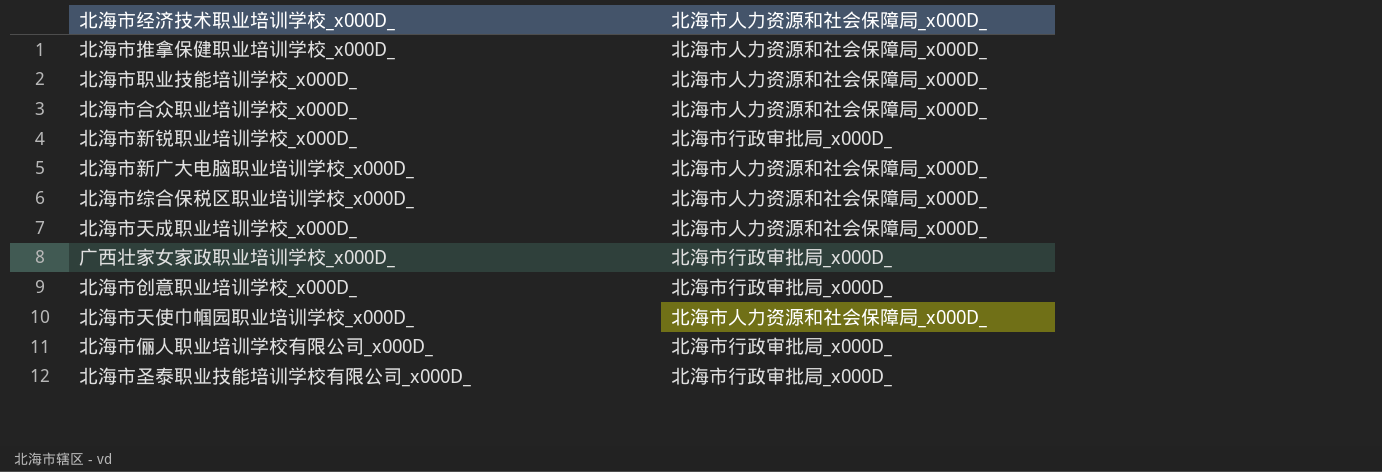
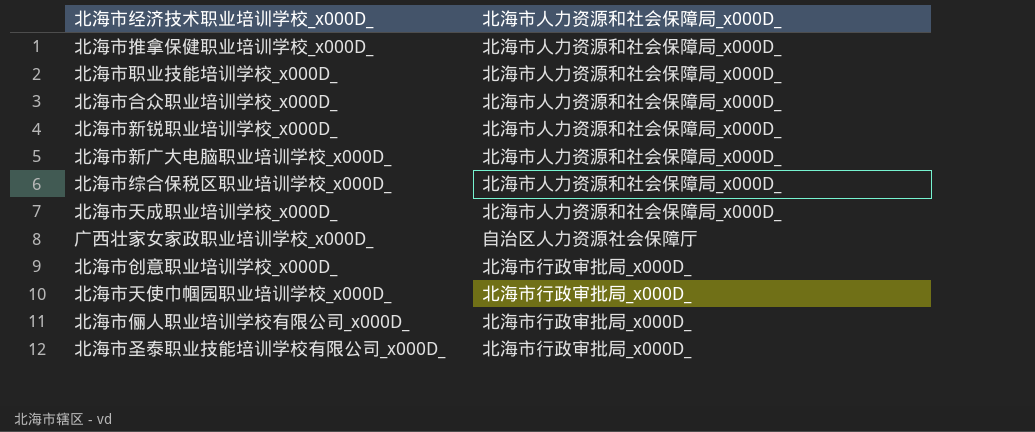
北海市新锐职业培训学校_x000D_ | 北海市人力资源和社会保障局_x000D_: 北海市行政审批局_x000D_ -> 北海市人力资源和社会保障局_x000D_
广西壮家女家政职业培训学校_x000D_ | 北海市人力资源和社会保障局_x000D_: 北海市行政审批局_x000D_ -> 自治区人力资源社会保障厅
北海市天使巾帼园职业培训学校_x000D_ | 北海市人力资源和社会保障局_x000D_: 北海市人力资源和社会保障局_x000D_ -> 北海市行政审批局_x000D_

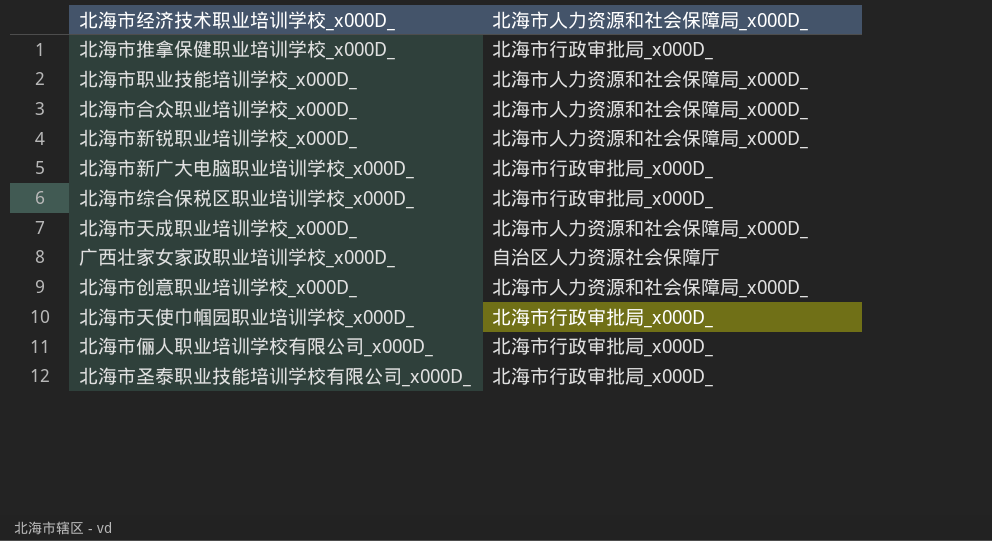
北海市推拿保健职业培训学校_x000D_ | 北海市人力资源和社会保障局_x000D_: 北海市人力资源和社会保障局_x000D_ -> 北海市行政审批局_x000D_
北海市新广大电脑职业培训学校_x000D_ | 北海市人力资源和社会保障局_x000D_: 北海市人力资源和社会保障局_x000D_ -> 北海市行政审批局_x000D_
北海市综合保税区职业培训学校_x000D_ | 北海市人力资源和社会保障局_x000D_: 北海市人力资源和社会保障局_x000D_ -> 北海市行政审批局_x000D_
北海市创意职业培训学校_x000D_ | 北海市人力资源和社会保障局_x000D_: 北海市行政审批局_x000D_ -> 北海市人力资源和社会保障局_x000D_

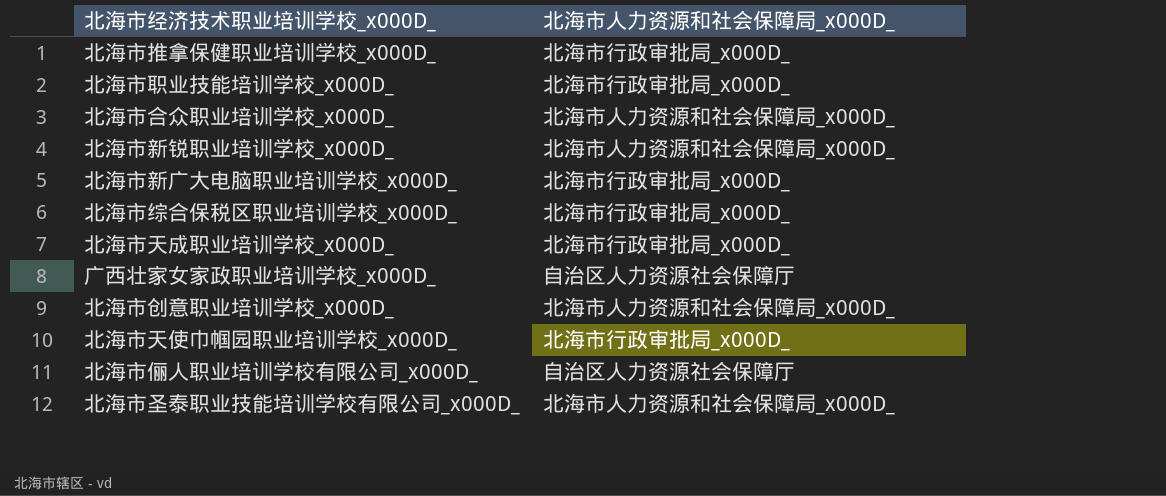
北海市职业技能培训学校_x000D_ | 北海市人力资源和社会保障局_x000D_: 北海市人力资源和社会保障局_x000D_ -> 北海市行政审批局_x000D_
北海市天成职业培训学校_x000D_ | 北海市人力资源和社会保障局_x000D_: 北海市人力资源和社会保障局_x000D_ -> 北海市行政审批局_x000D_
北海市俪人职业培训学校有限公司_x000D_ | 北海市人力资源和社会保障局_x000D_: 北海市行政审批局_x000D_ -> 自治区人力资源社会保障厅
北海市圣泰职业技能培训学校有限公司_x000D_ | 北海市人力资源和社会保障局_x000D_: 北海市行政审批局_x000D_ -> 北海市人力资源和社会保障局_x000D_

